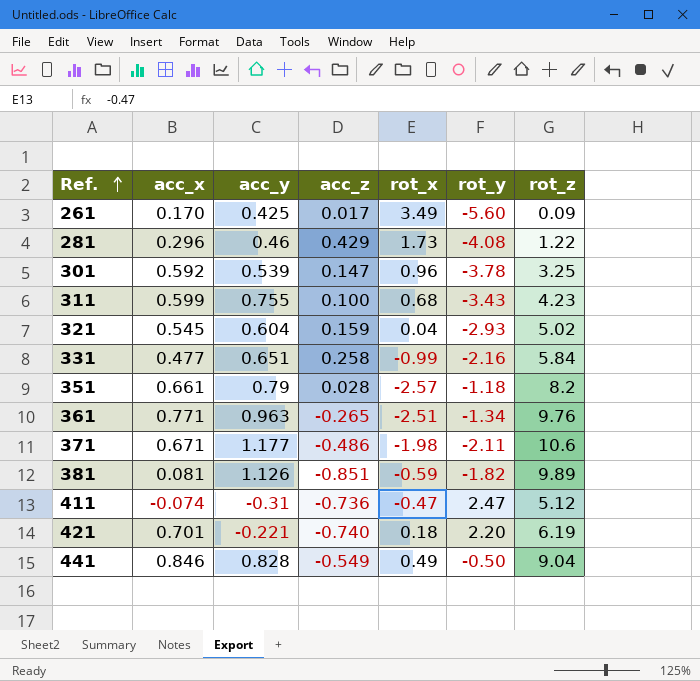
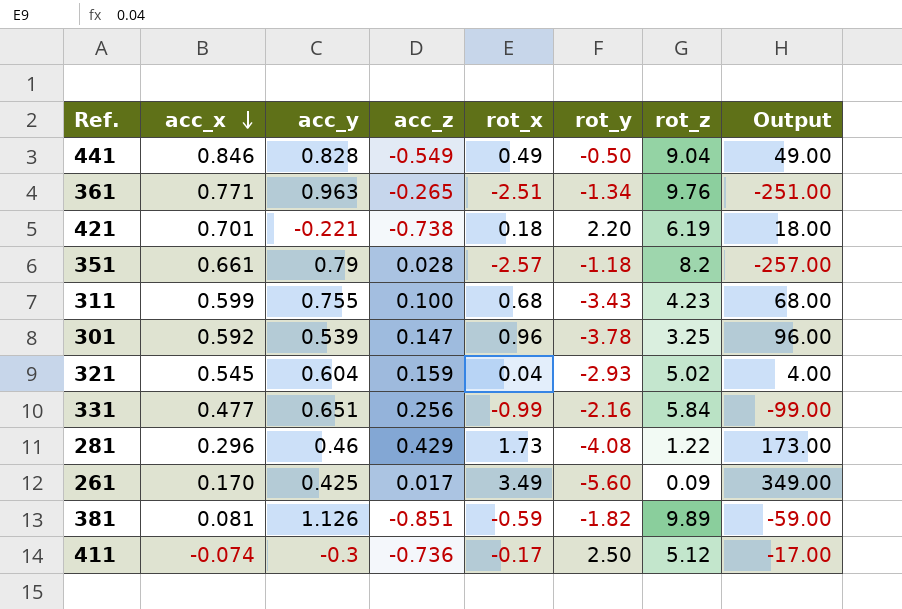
row order: Ref. ascending -> acc_x descending
column Output | formula: none -> [rot_x] * 100
row 371: 0.671 | 1.177 | -0.486 | -1.98 | -2.11 | 10.6 -> none
421 | acc_z: -0.740 -> -0.738
331 | acc_z: 0.258 -> 0.256
411 | acc_y: -0.31 -> -0.3
411 | rot_x: -0.47 -> -0.17
411 | rot_y: 2.47 -> 2.50

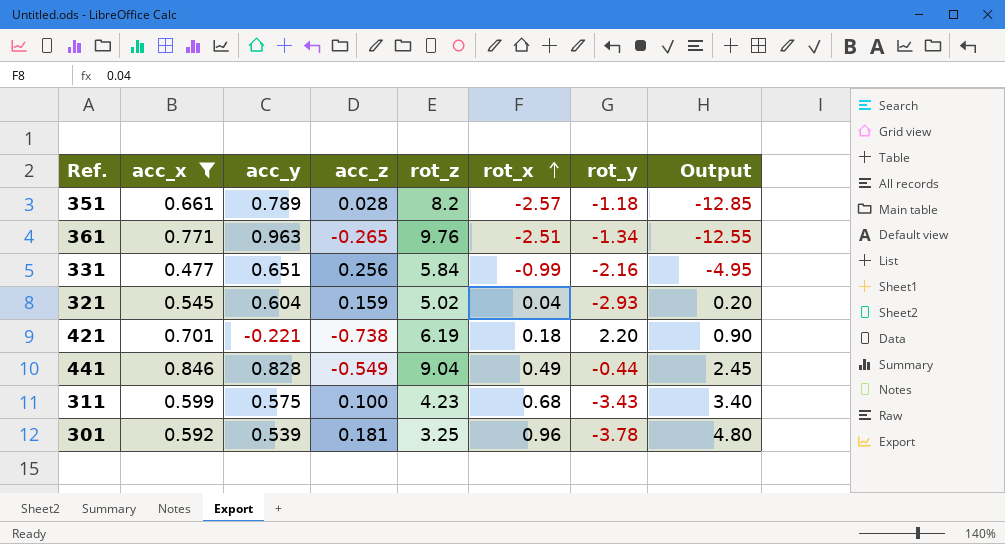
filter: none -> acc_x >= 0.477
row order: acc_x descending -> rot_x ascending
column rot_z | position: 7 -> 5
column Output | formula: [rot_x] * 100 -> [rot_x] * 5
351 | acc_y: 0.79 -> 0.789
441 | rot_y: -0.50 -> -0.44
311 | acc_y: 0.755 -> 0.575
301 | acc_z: 0.147 -> 0.181

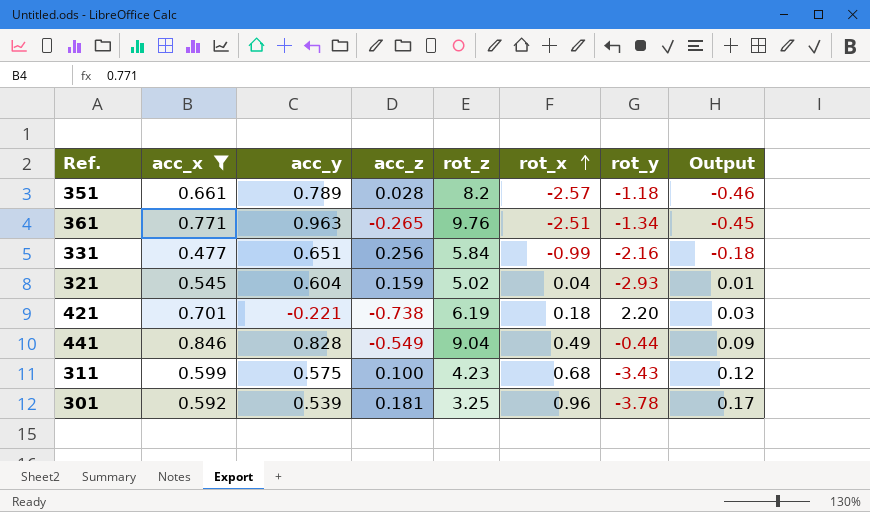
column Output | formula: [rot_x] * 5 -> [rot_x] * 0.18

